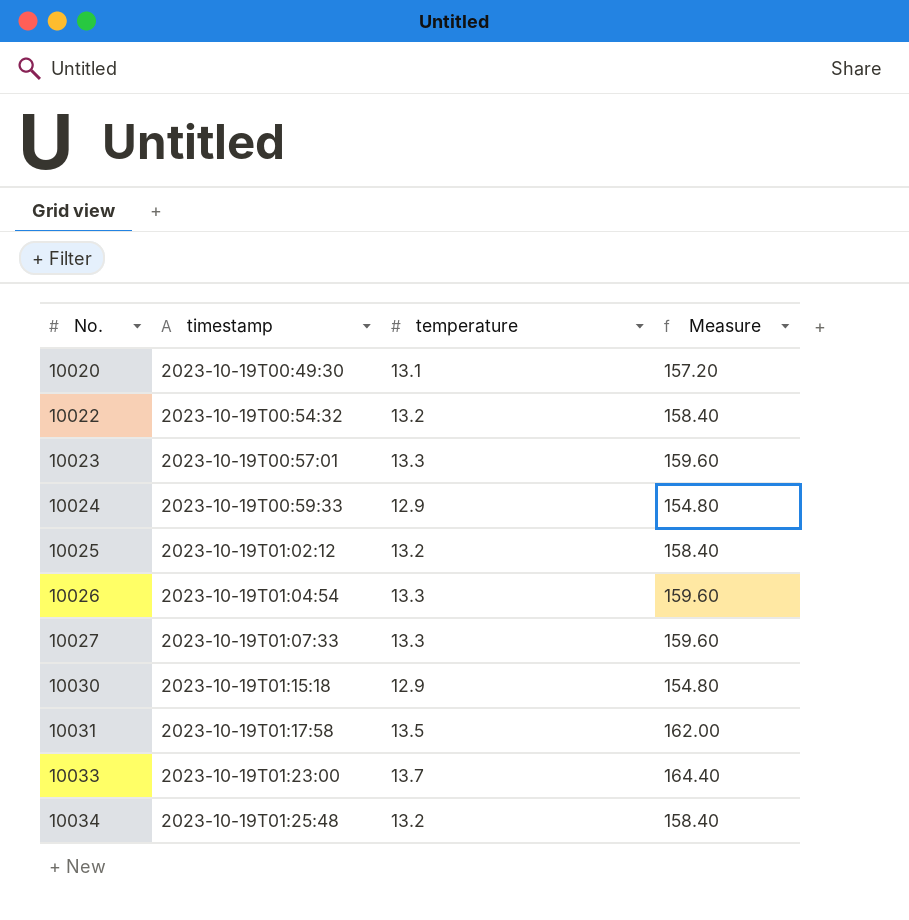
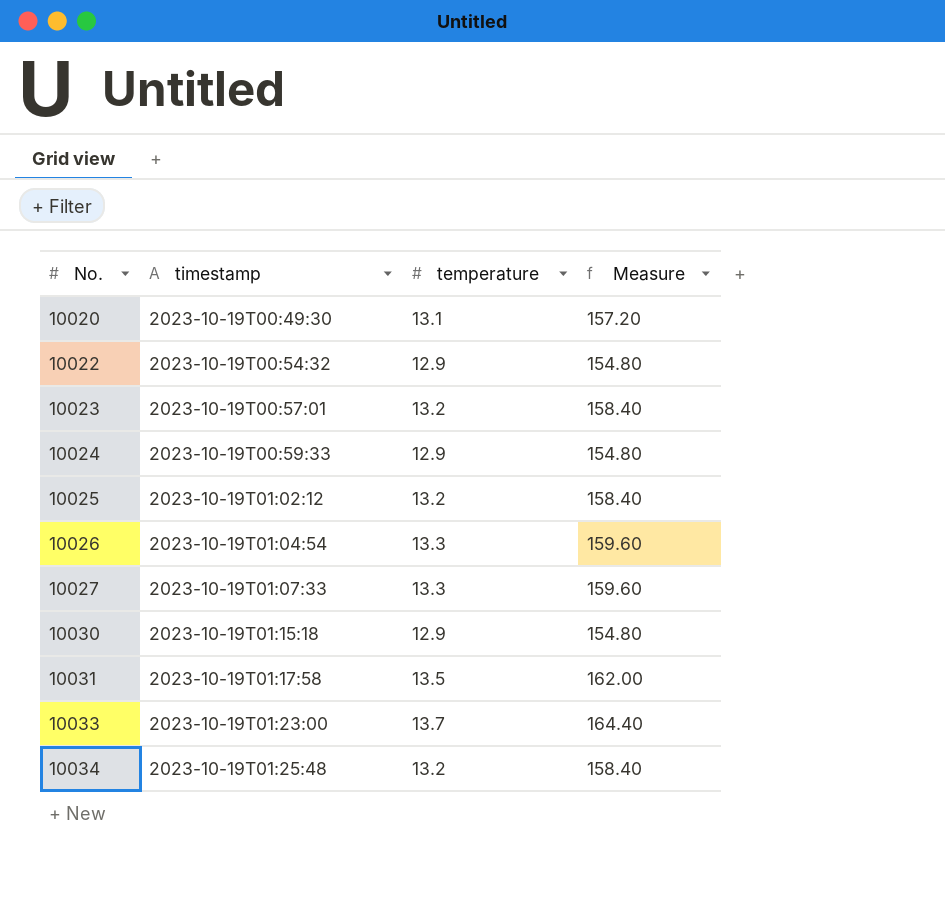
10022 | temperature: 13.2 -> 12.9
10022 | Measure: 158.40 -> 154.80
10023 | temperature: 13.3 -> 13.2
10023 | Measure: 159.60 -> 158.40

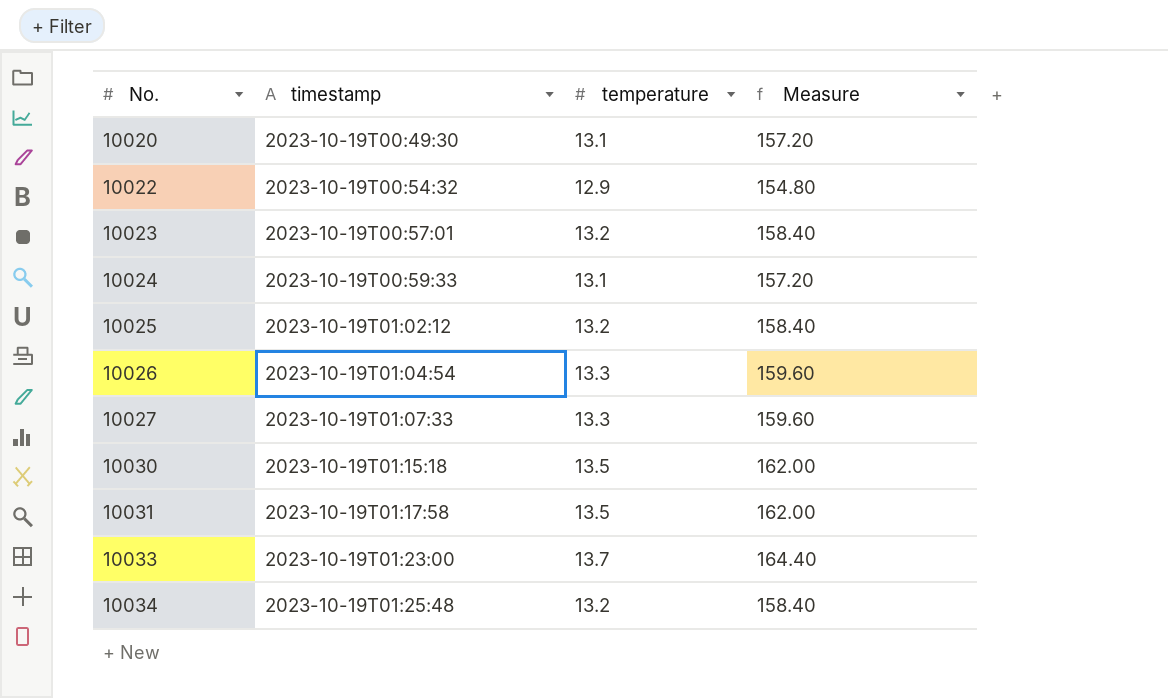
10024 | temperature: 12.9 -> 13.1
10024 | Measure: 154.80 -> 157.20
10030 | temperature: 12.9 -> 13.5
10030 | Measure: 154.80 -> 162.00

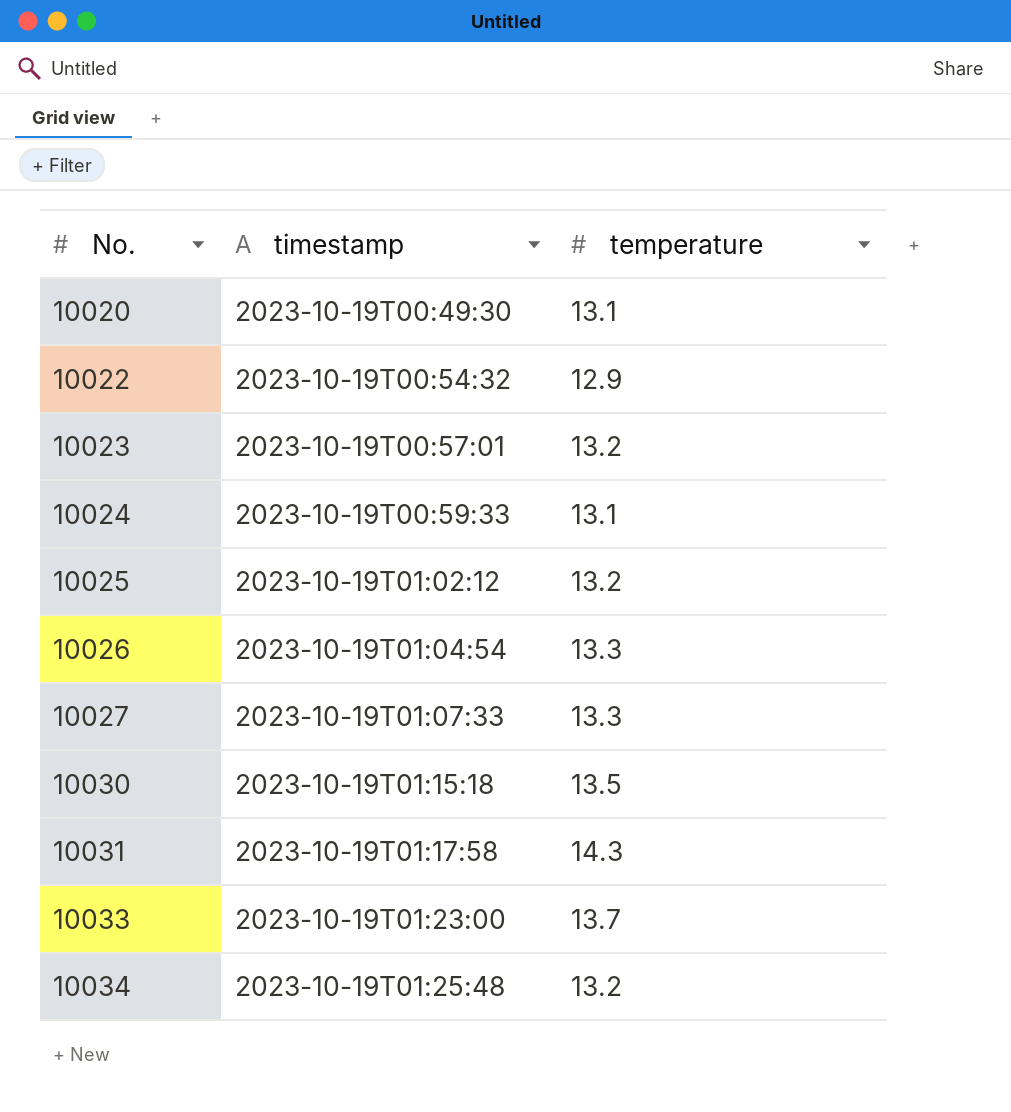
column Measure | formula: [temperature] * 12 -> none
10031 | temperature: 13.5 -> 14.3

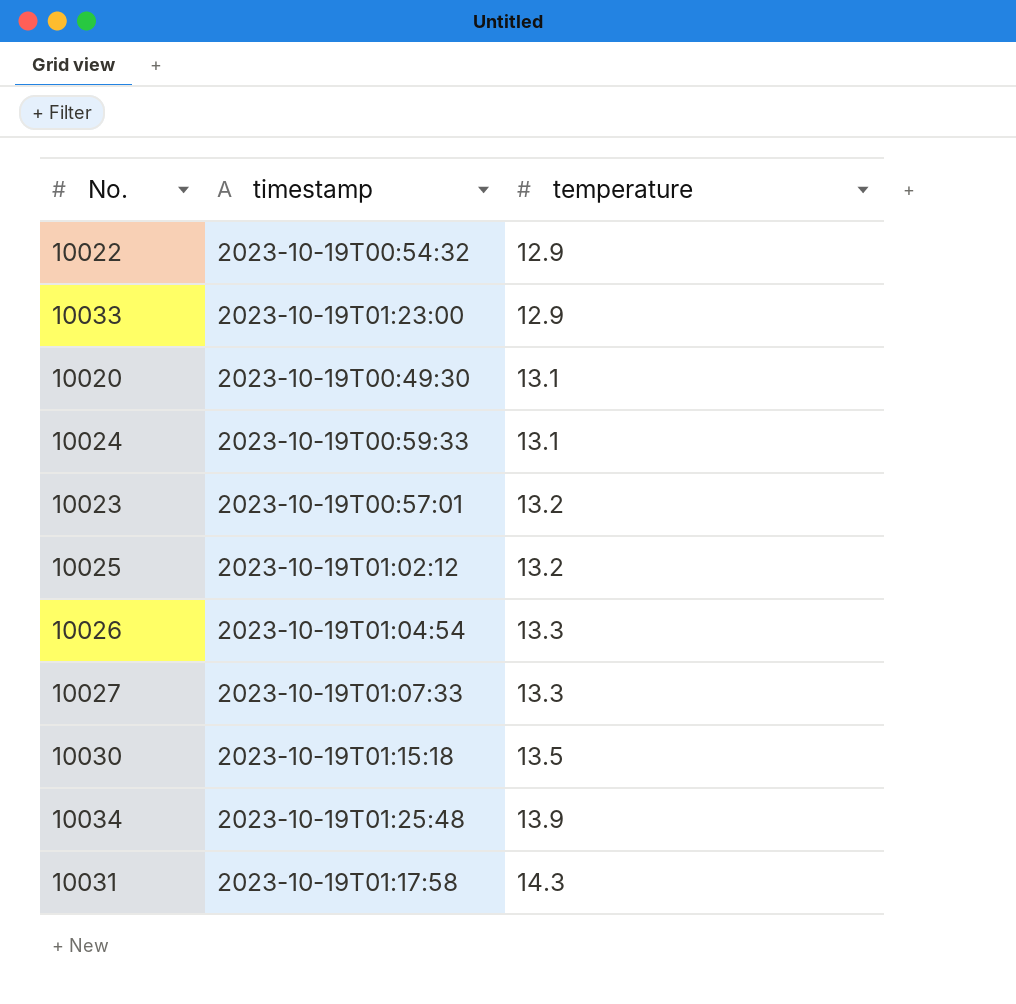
row order: No. ascending -> temperature ascending
10033 | temperature: 13.7 -> 12.9
10034 | temperature: 13.2 -> 13.9

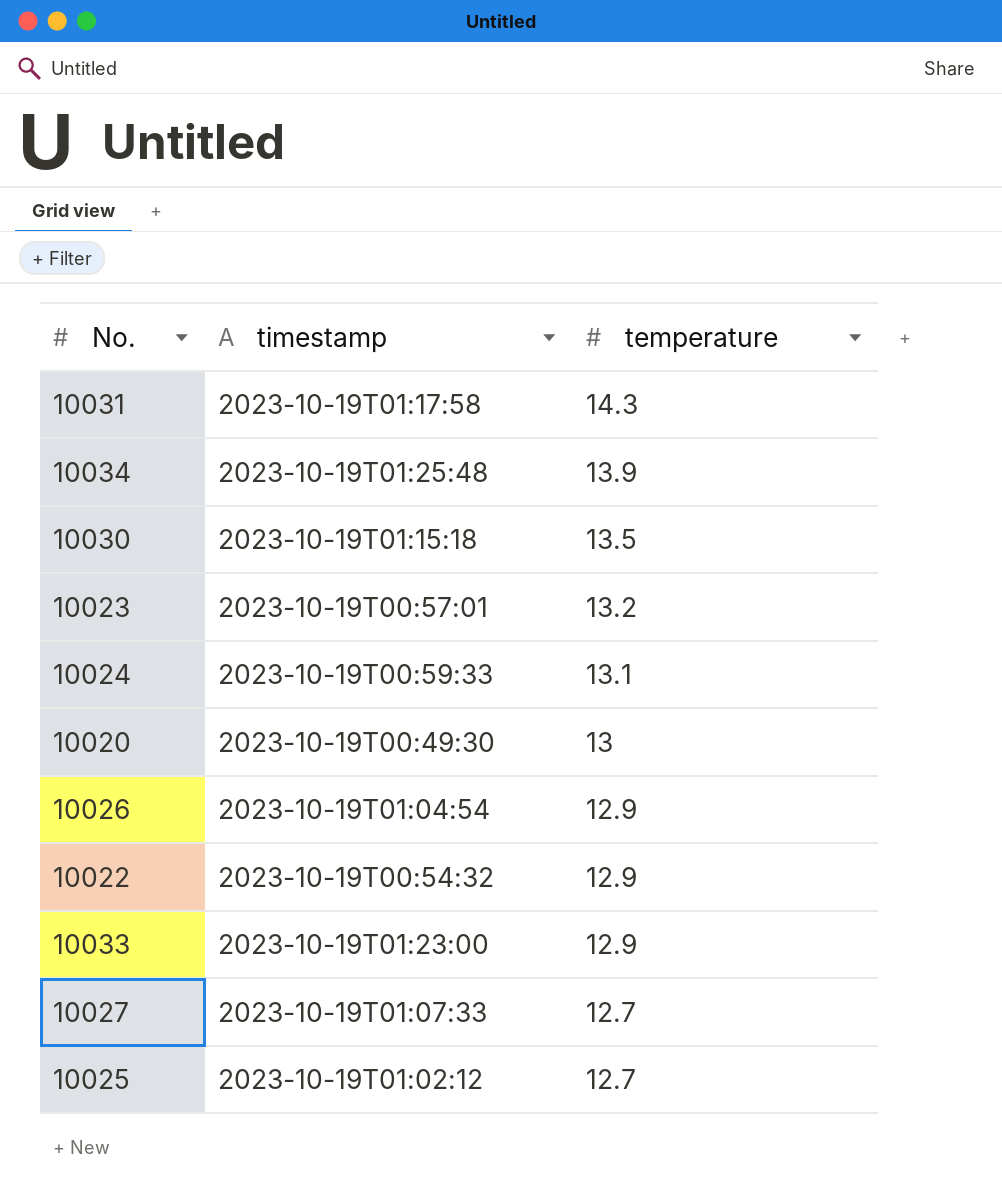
row order: temperature ascending -> temperature descending
10020 | temperature: 13.1 -> 13
10026 | temperature: 13.3 -> 12.9
10027 | temperature: 13.3 -> 12.7
10025 | temperature: 13.2 -> 12.7

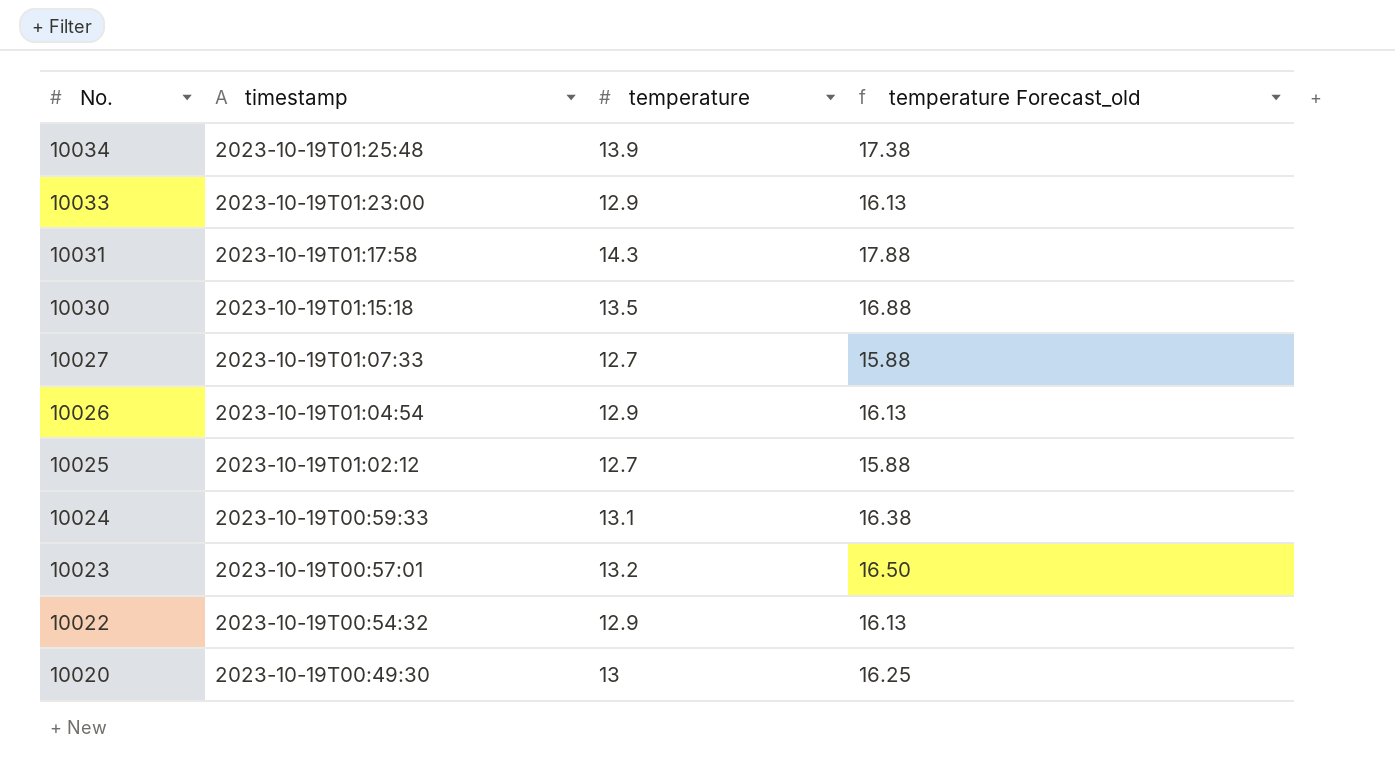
row order: temperature descending -> No. descending
column temperature Forecast_old | formula: none -> [temperature] * 1.25

